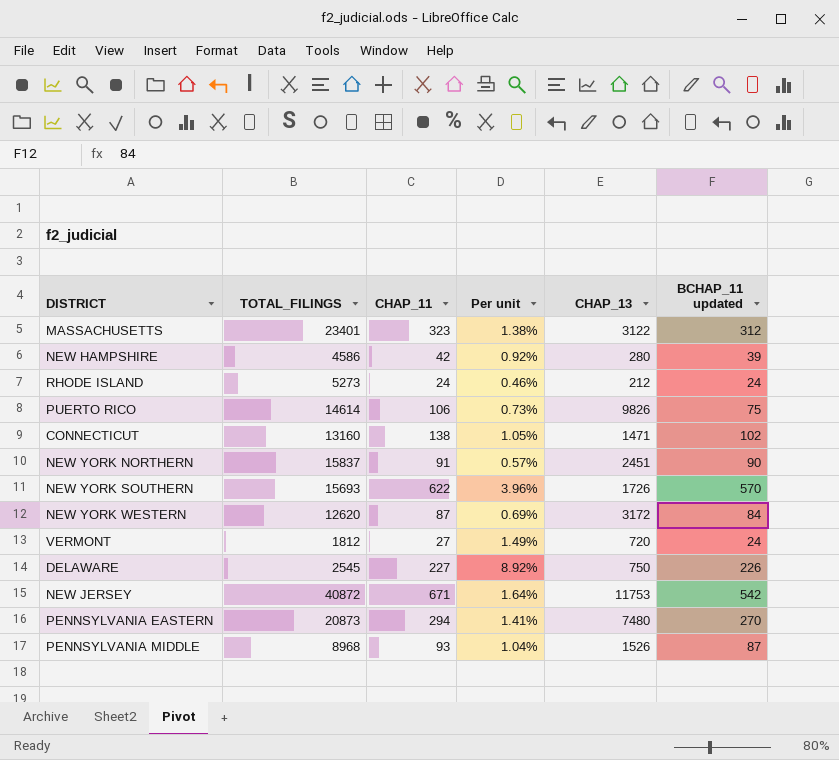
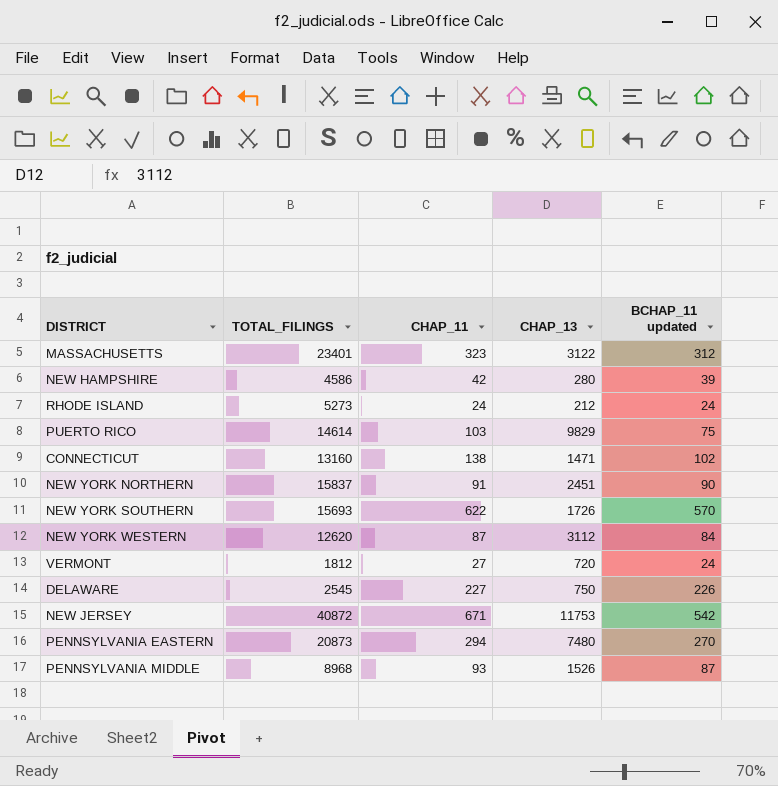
column Per unit | formula: [CHAP_11] / [TOTAL_FILINGS] -> none
PUERTO RICO | CHAP_11: 106 -> 103
PUERTO RICO | CHAP_13: 9826 -> 9829
NEW YORK WESTERN | CHAP_13: 3172 -> 3112

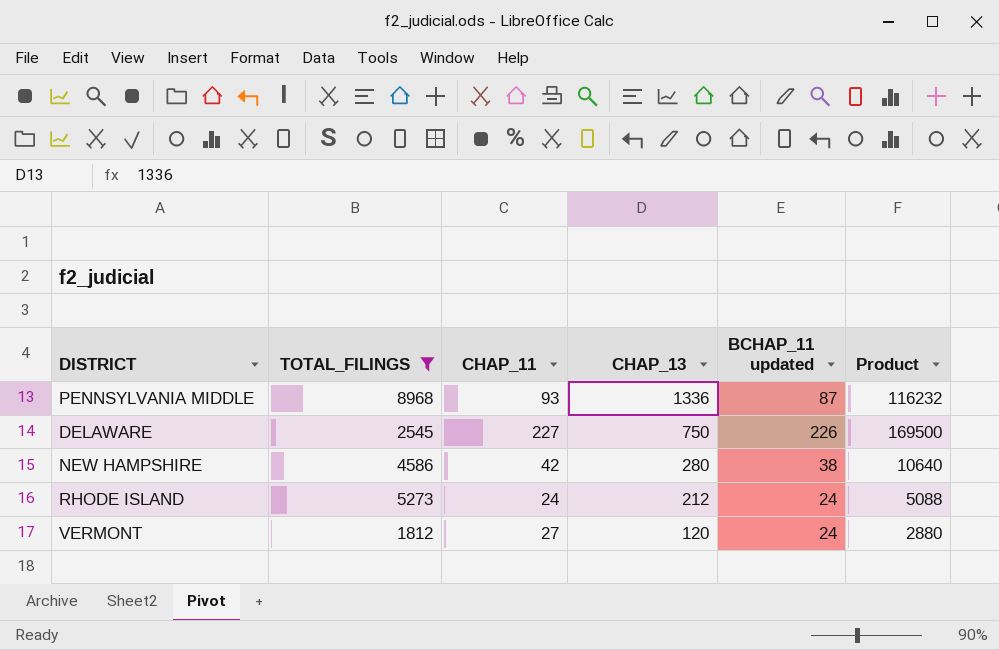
filter: none -> TOTAL_FILINGS <= 8968
row order: none -> CHAP_13 descending
column Product | formula: none -> [CHAP_13] * [BCHAP_11 updated]
PENNSYLVANIA MIDDLE | CHAP_13: 1526 -> 1336
NEW HAMPSHIRE | BCHAP_11 updated: 39 -> 38
VERMONT | CHAP_13: 720 -> 120

